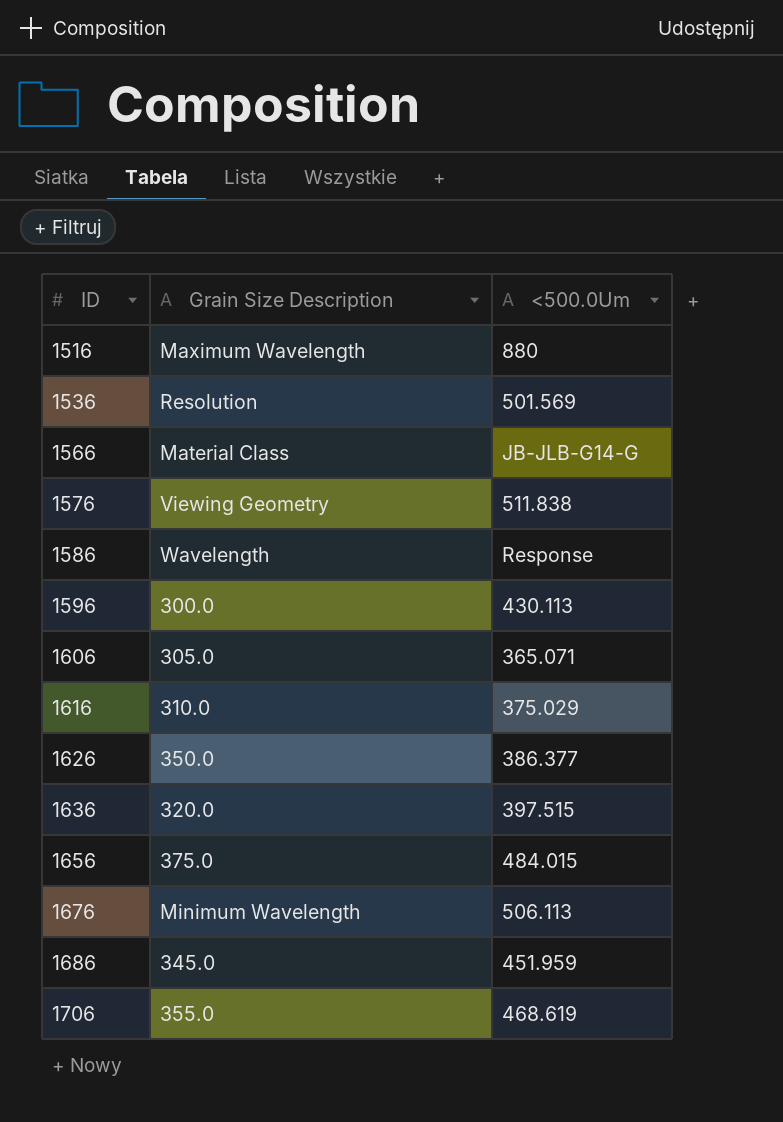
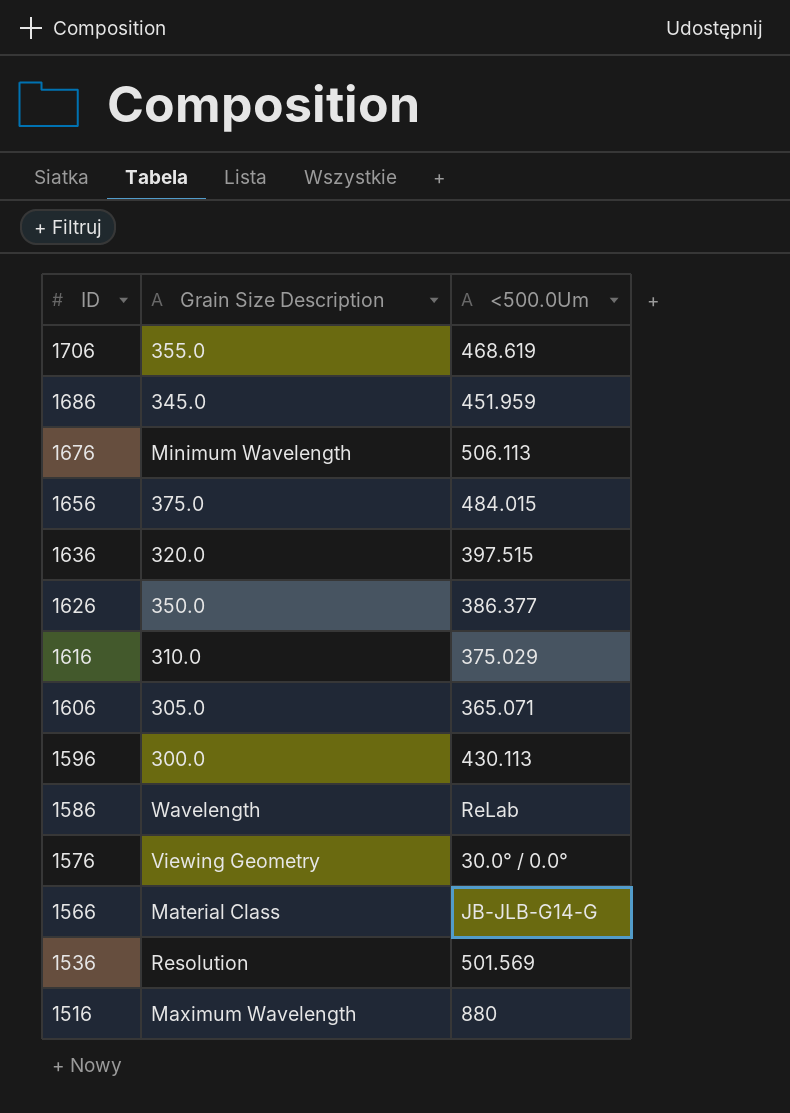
row order: ID ascending -> ID descending
1586 | <500.0Um: Response -> ReLab
1576 | <500.0Um: 511.838 -> 30.0° / 0.0°

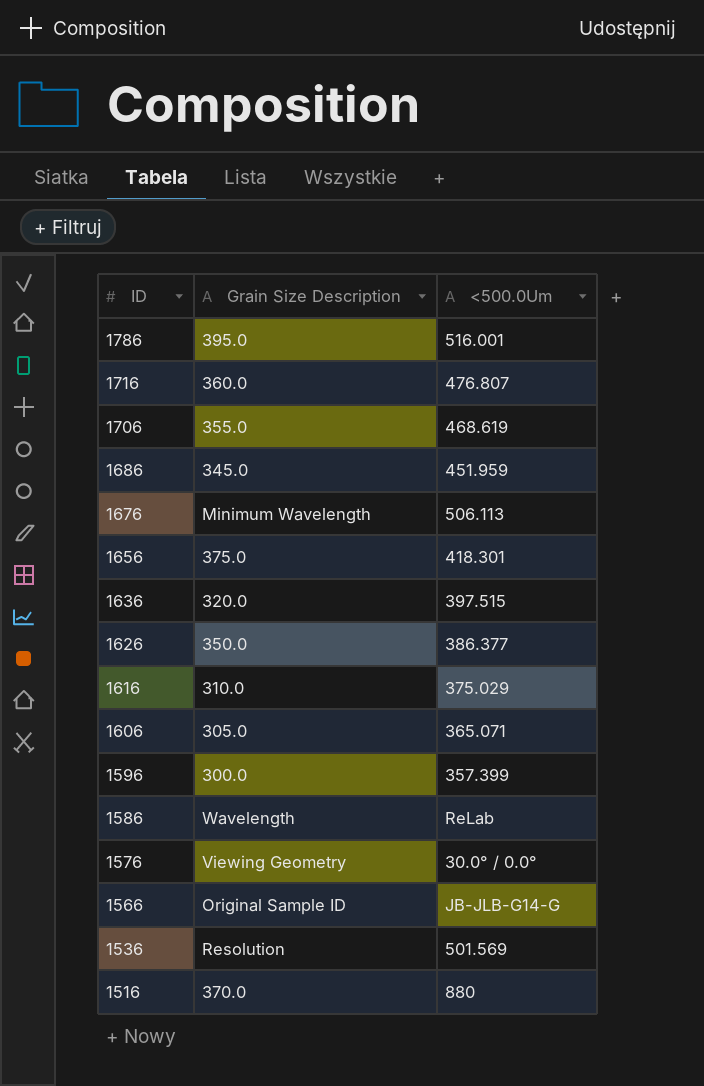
row 1786: none -> 395.0 | 516.001
row 1716: none -> 360.0 | 476.807
1656 | <500.0Um: 484.015 -> 418.301
1596 | <500.0Um: 430.113 -> 357.399
1566 | Grain Size Description: Material Class -> Original Sample ID
1516 | Grain Size Description: Maximum Wavelength -> 370.0

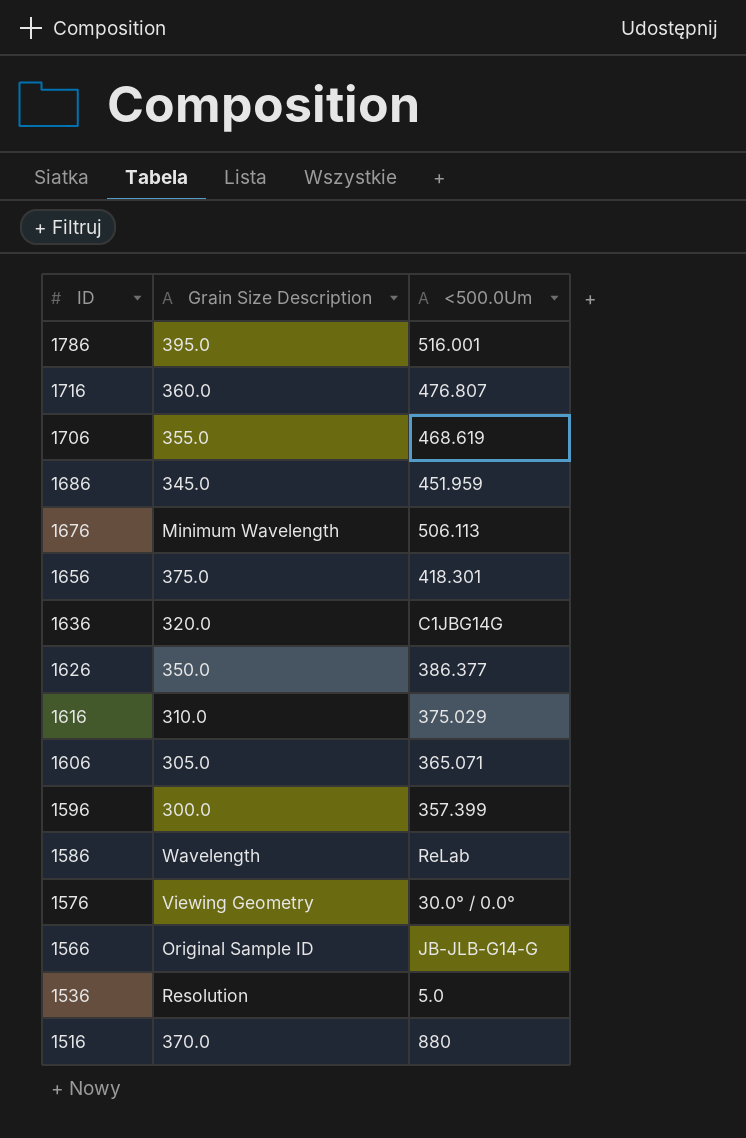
1636 | <500.0Um: 397.515 -> C1JBG14G
1536 | <500.0Um: 501.569 -> 5.0

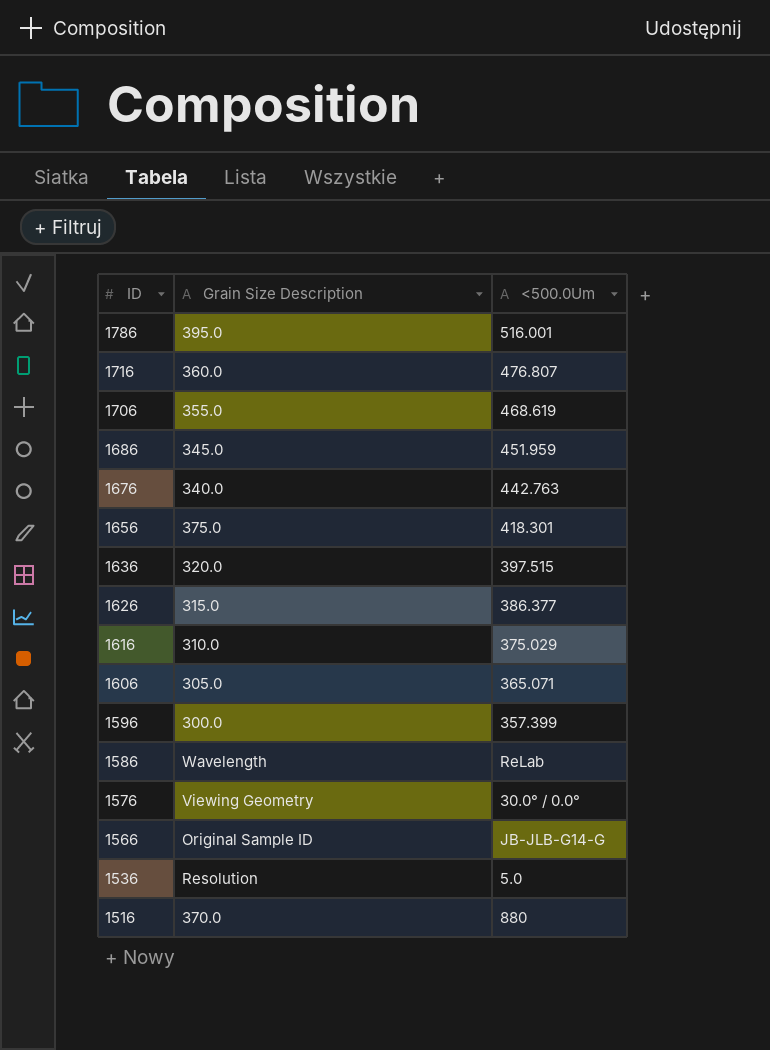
1676 | Grain Size Description: Minimum Wavelength -> 340.0
1676 | <500.0Um: 506.113 -> 442.763
1636 | <500.0Um: C1JBG14G -> 397.515
1626 | Grain Size Description: 350.0 -> 315.0

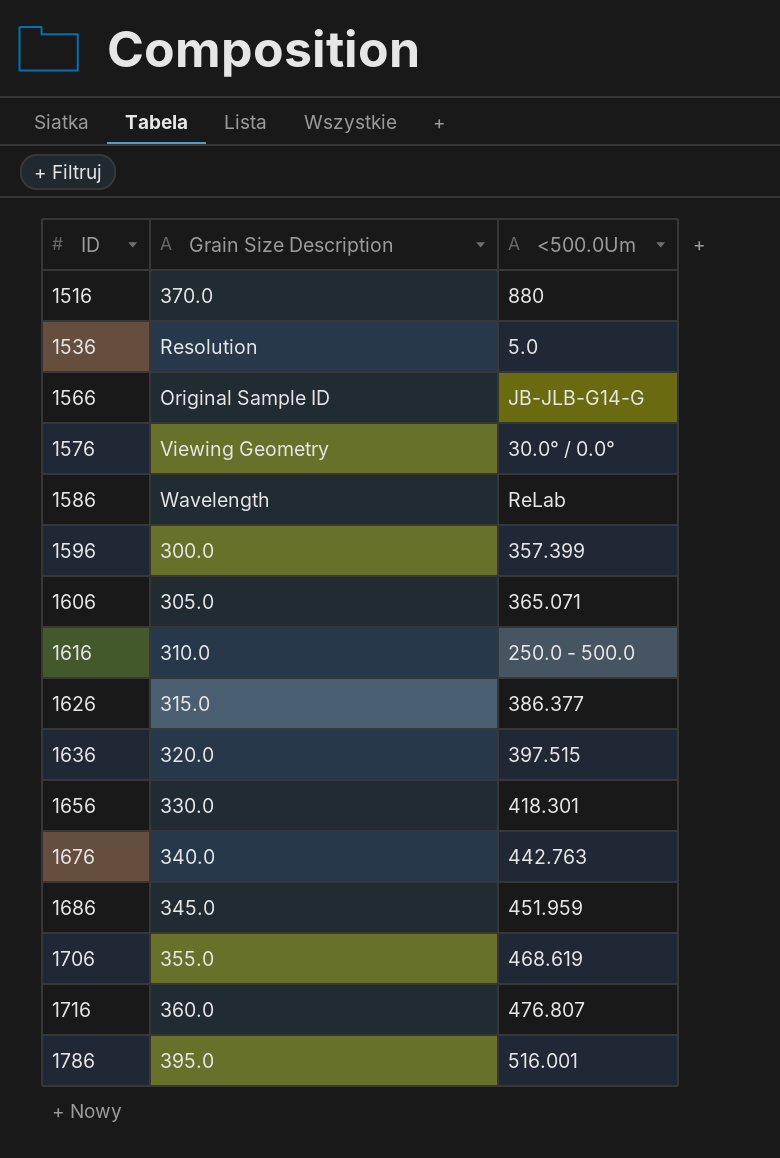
row order: ID descending -> ID ascending
1616 | <500.0Um: 375.029 -> 250.0 - 500.0
1656 | Grain Size Description: 375.0 -> 330.0

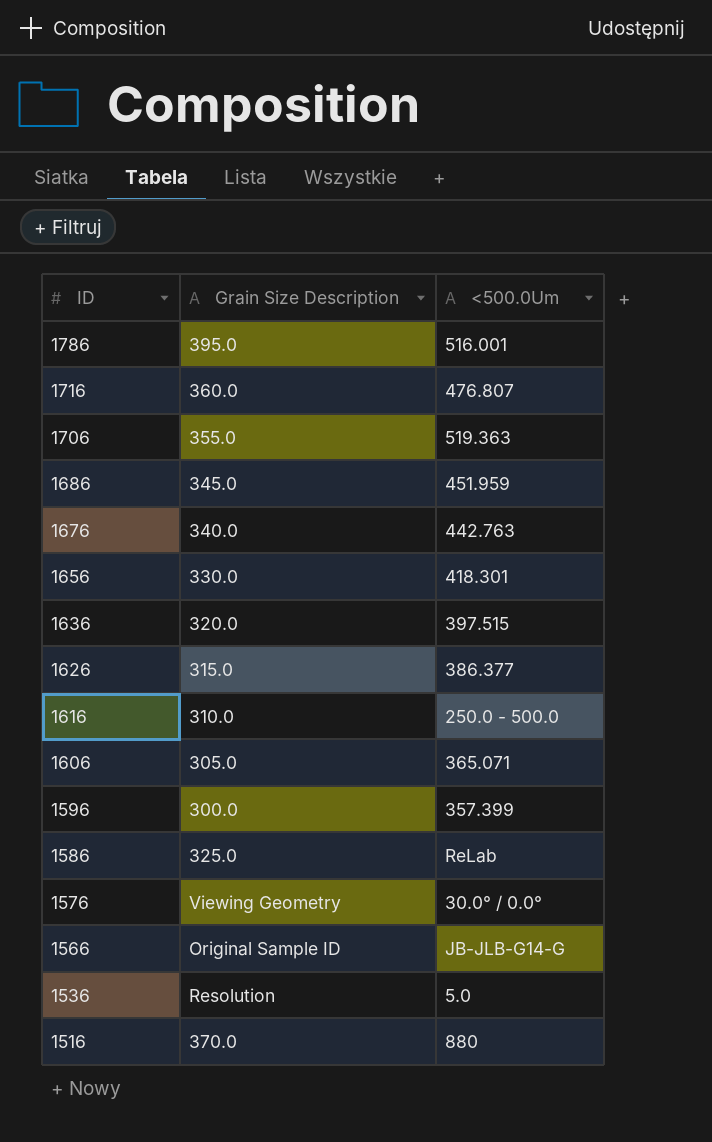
row order: ID ascending -> ID descending
1706 | <500.0Um: 468.619 -> 519.363
1586 | Grain Size Description: Wavelength -> 325.0

